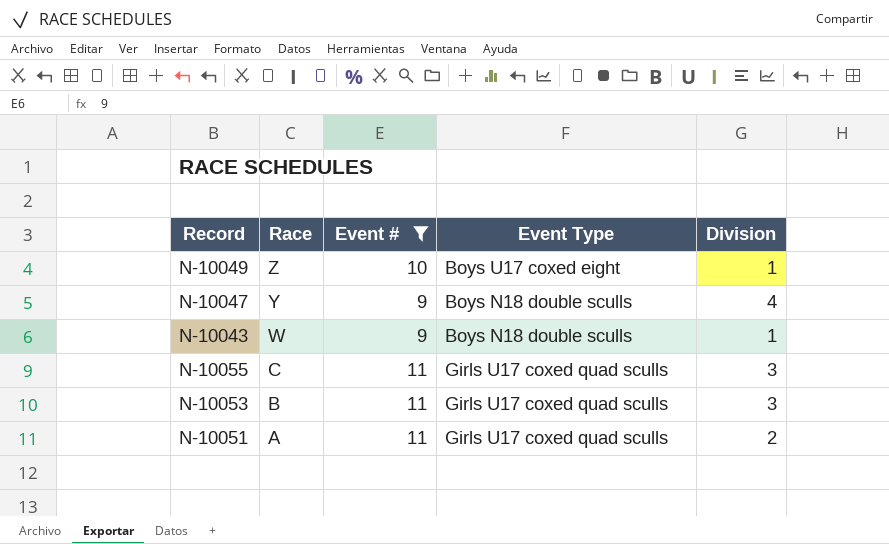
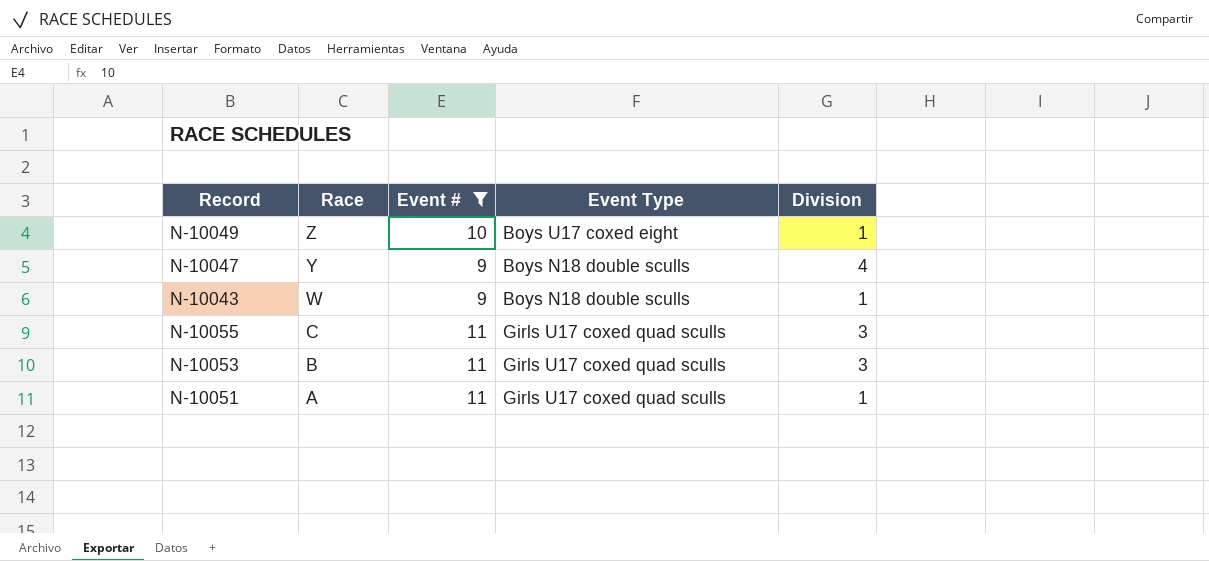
N-10051 | Division: 2 -> 1

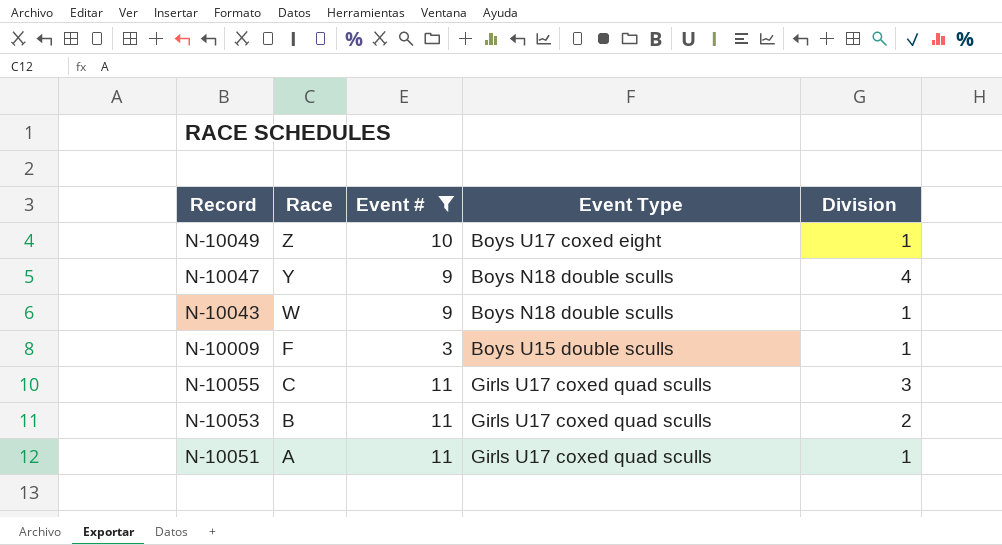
row N-10009: none -> F | 3 | Boys U15 double sculls | 1
N-10053 | Division: 3 -> 2

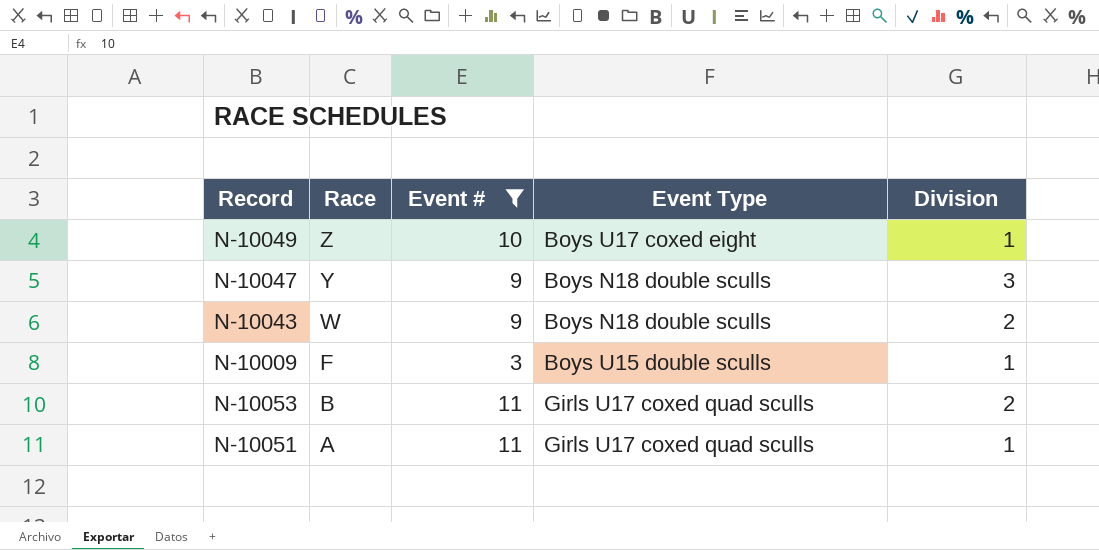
row N-10055: C | 11 | Girls U17 coxed quad sculls | 3 -> none
N-10047 | Division: 4 -> 3
N-10043 | Division: 1 -> 2

